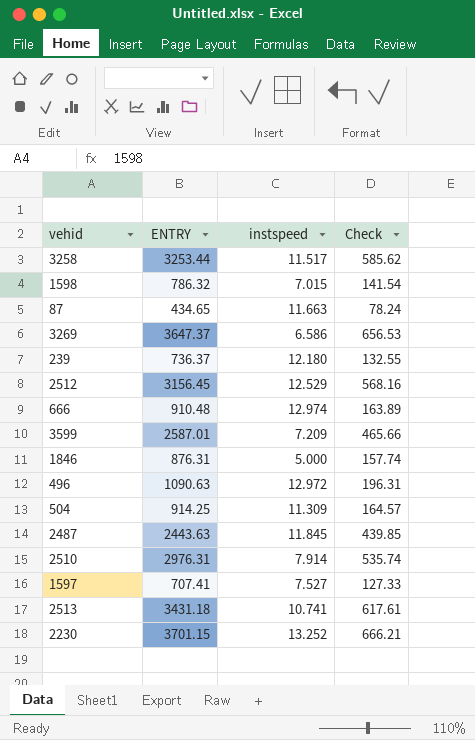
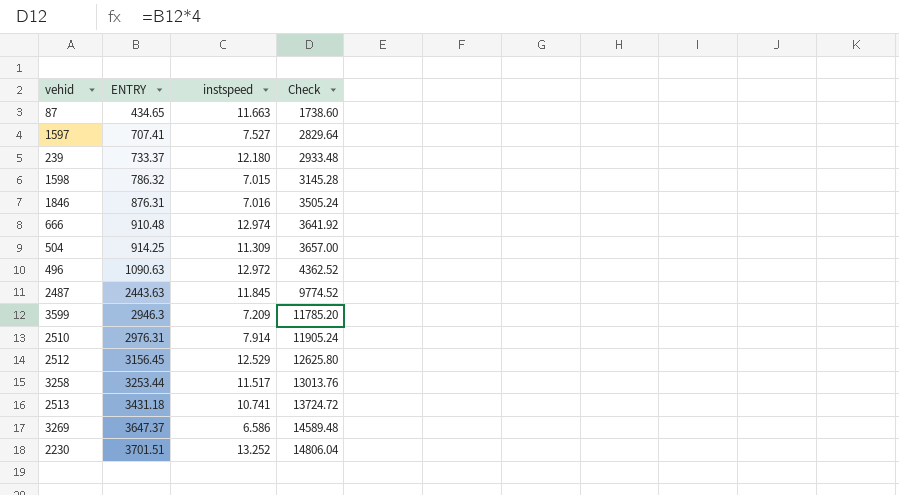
row order: none -> ENTRY ascending
column Check | formula: [ENTRY] * 0.18 -> [ENTRY] * 4
239 | ENTRY: 736.37 -> 733.37
1846 | instspeed: 5.000 -> 7.016
3599 | ENTRY: 2587.01 -> 2946.3
2230 | ENTRY: 3701.15 -> 3701.51

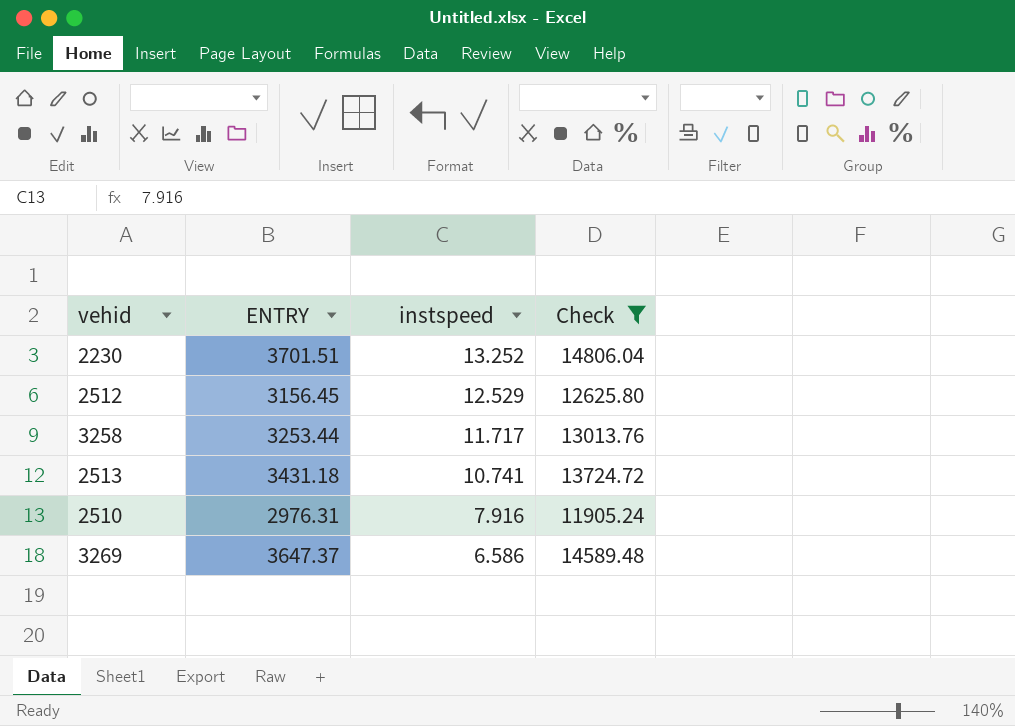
filter: none -> Check >= 11905.24
row order: ENTRY ascending -> instspeed descending
3258 | instspeed: 11.517 -> 11.717
2510 | instspeed: 7.914 -> 7.916

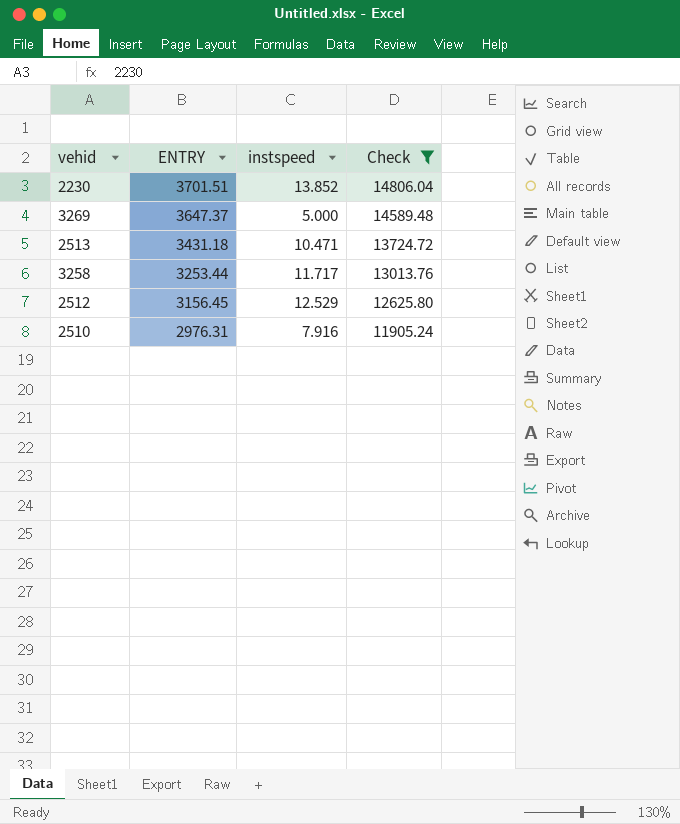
row order: instspeed descending -> ENTRY descending
2230 | instspeed: 13.252 -> 13.852
3269 | instspeed: 6.586 -> 5.000
2513 | instspeed: 10.741 -> 10.471

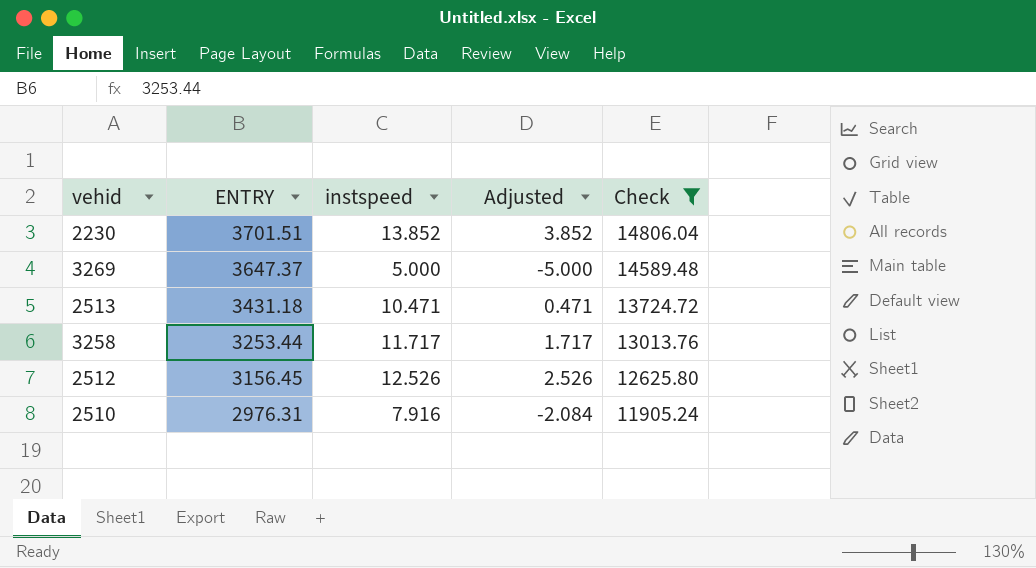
column Adjusted | formula: none -> [instspeed] - 10
2512 | instspeed: 12.529 -> 12.526

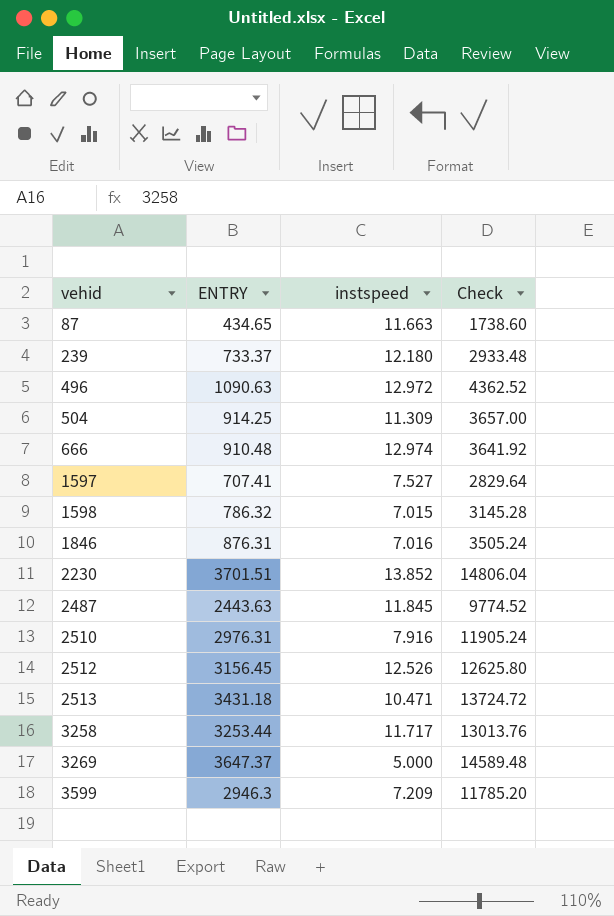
filter: Check >= 11905.24 -> none
row order: ENTRY descending -> vehid ascending
column Adjusted | formula: [instspeed] - 10 -> none

